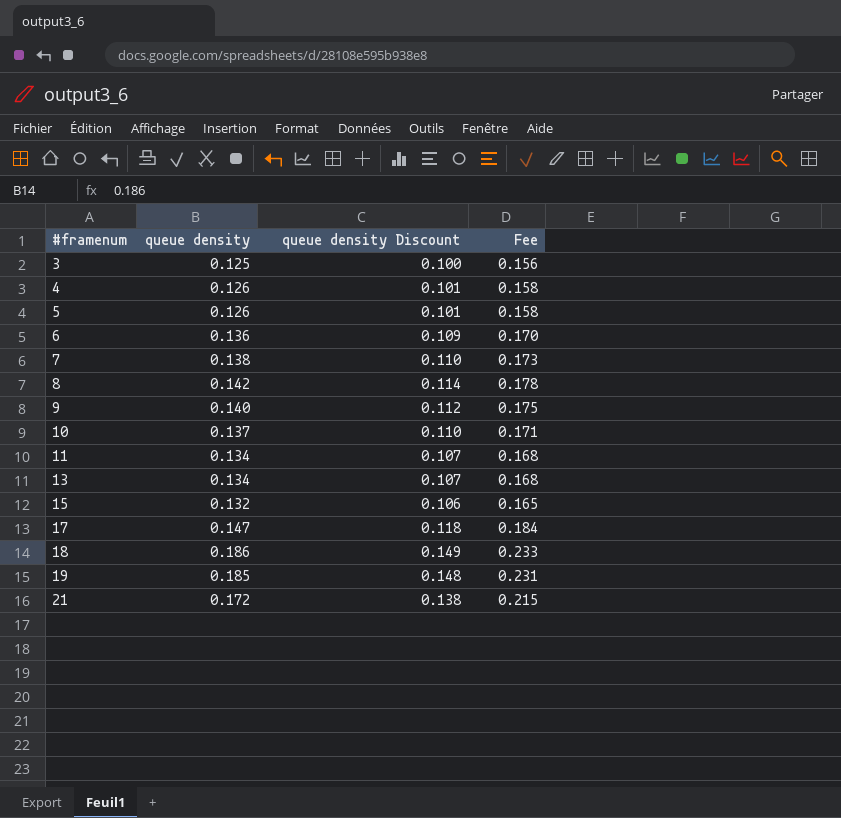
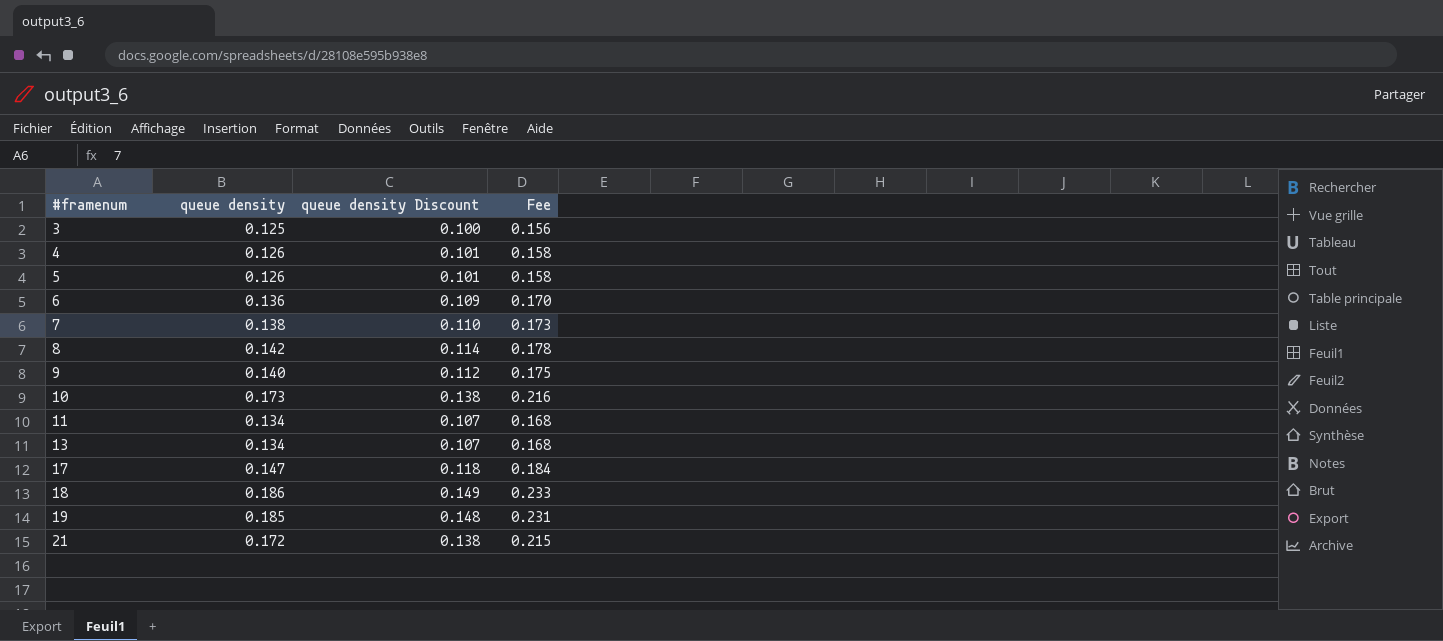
row 15: 0.132 | 0.106 | 0.165 -> none
10 | queue density: 0.137 -> 0.173
10 | queue density Discount: 0.110 -> 0.138
10 | Fee: 0.171 -> 0.216

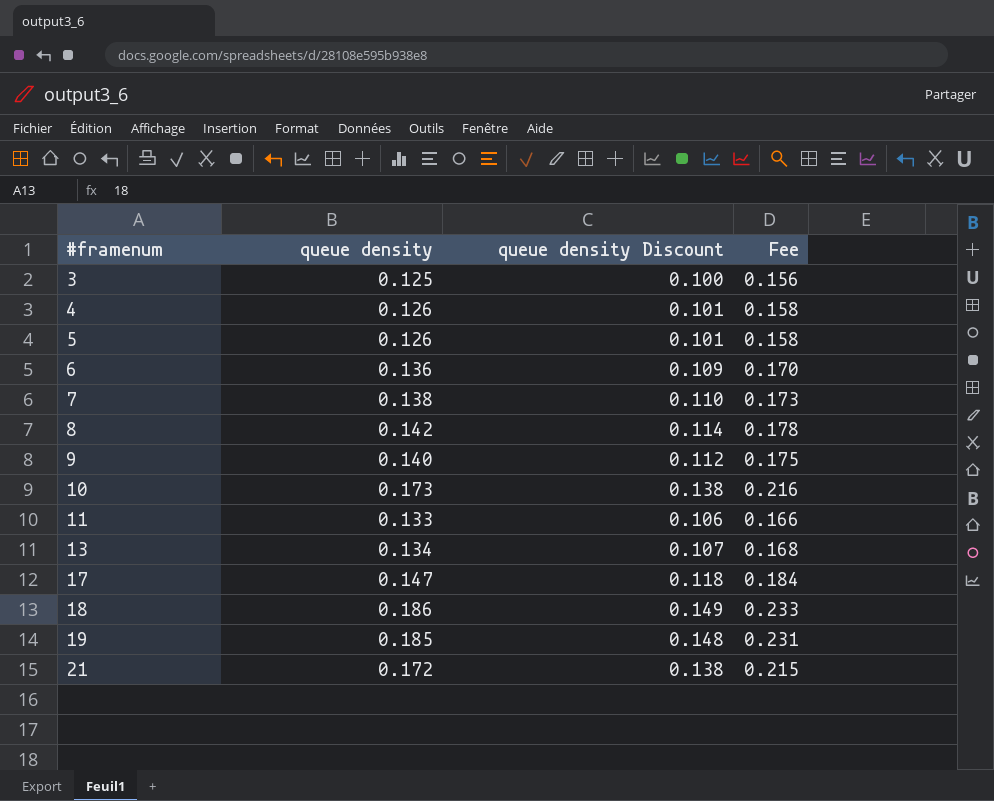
11 | queue density: 0.134 -> 0.133
11 | queue density Discount: 0.107 -> 0.106
11 | Fee: 0.168 -> 0.166

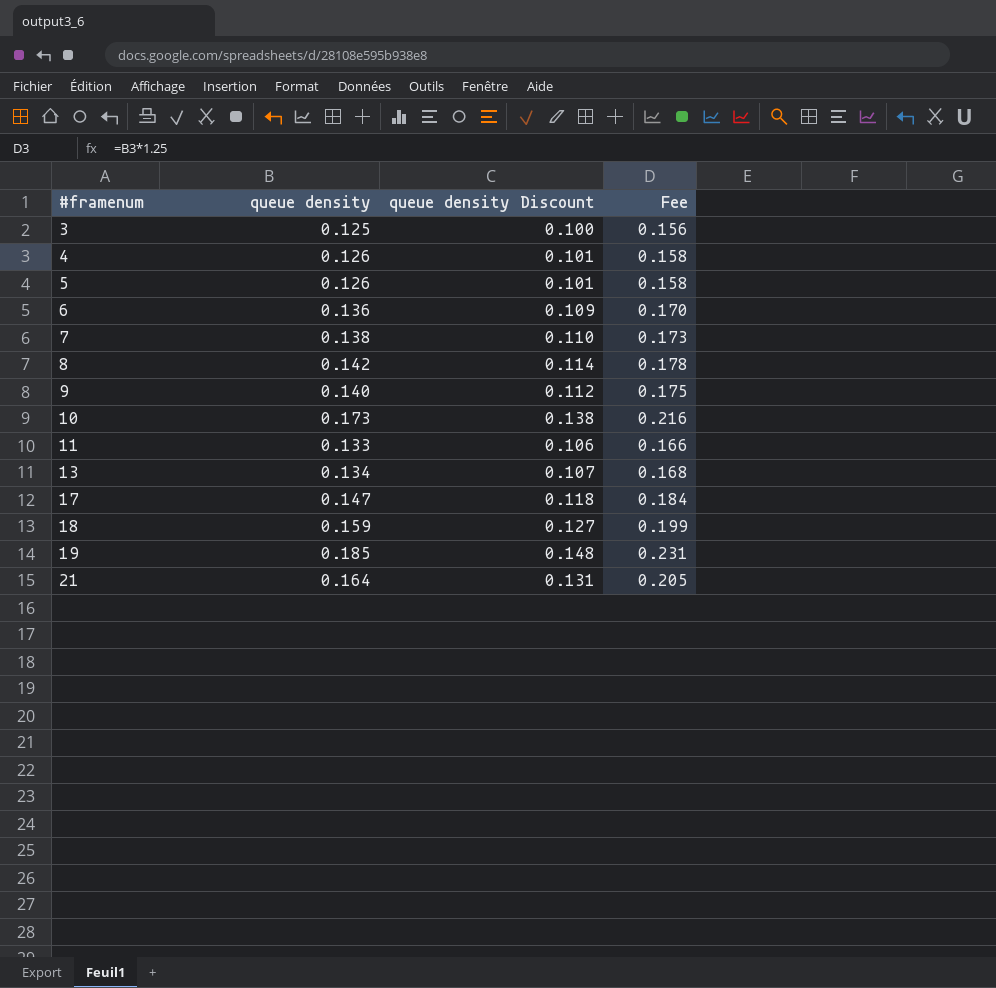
18 | queue density: 0.186 -> 0.159
18 | queue density Discount: 0.149 -> 0.127
18 | Fee: 0.233 -> 0.199
21 | queue density: 0.172 -> 0.164
21 | queue density Discount: 0.138 -> 0.131
21 | Fee: 0.215 -> 0.205

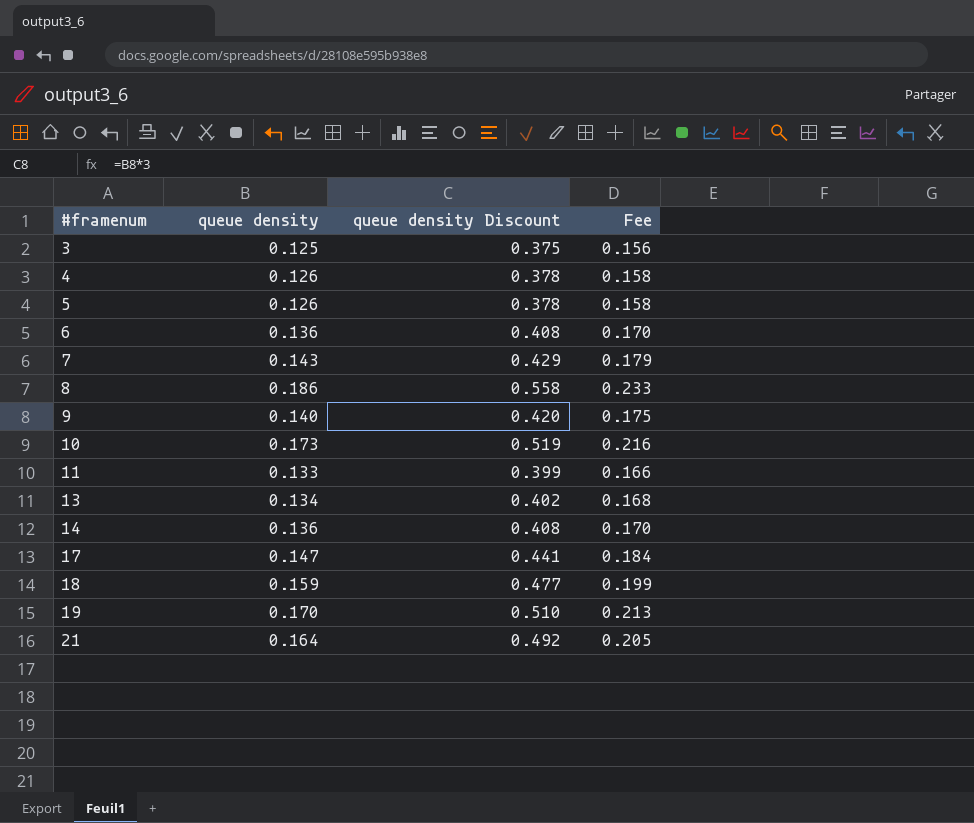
column queue density Discount | formula: [queue density] * 0.8 -> [queue density] * 3
7 | queue density: 0.138 -> 0.143
7 | Fee: 0.173 -> 0.179
8 | queue density: 0.142 -> 0.186
8 | Fee: 0.178 -> 0.233
row 14: none -> 0.136 | 0.408 | 0.170
19 | queue density: 0.185 -> 0.170
19 | Fee: 0.231 -> 0.213

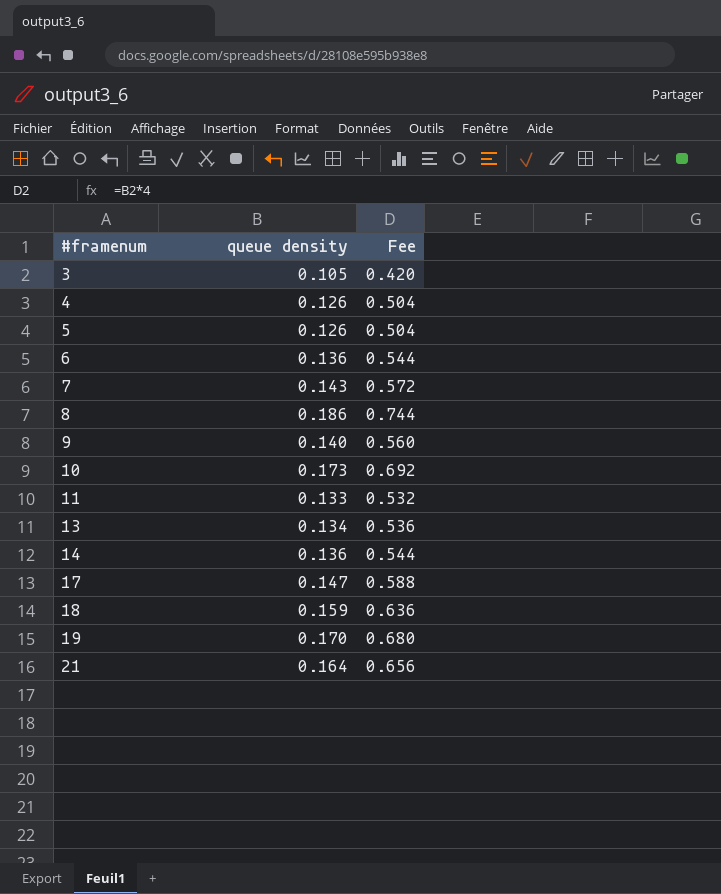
column queue density Discount | formula: [queue density] * 3 -> none
column Fee | formula: [queue density] * 1.25 -> [queue density] * 4
3 | queue density: 0.125 -> 0.105

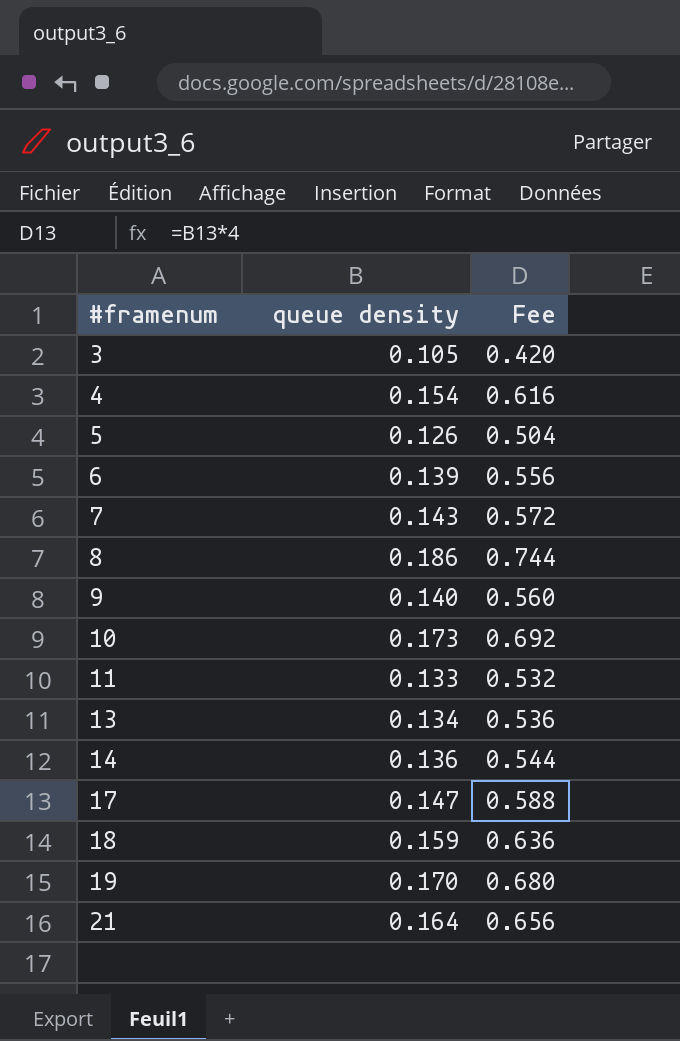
4 | queue density: 0.126 -> 0.154
4 | Fee: 0.504 -> 0.616
6 | queue density: 0.136 -> 0.139
6 | Fee: 0.544 -> 0.556

